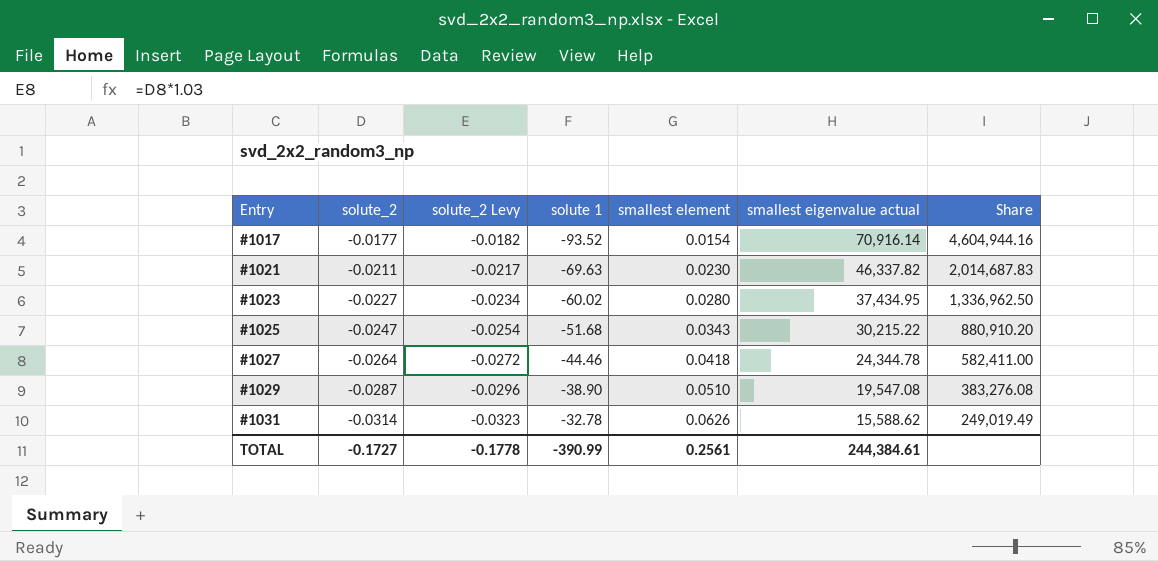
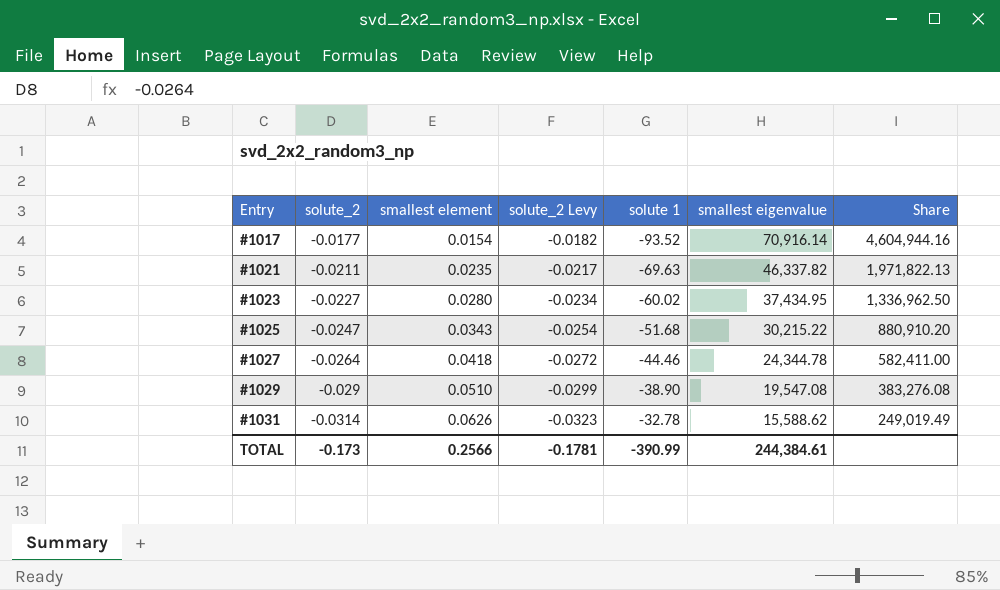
column smallest element | position: 5 -> 3
column name: smallest eigenvalue actual -> smallest eigenvalue
#1021 | smallest element: 0.0230 -> 0.0235
#1021 | Share: 2,014,687.83 -> 1,971,822.13
#1029 | solute_2: -0.0287 -> -0.029
#1029 | solute_2 Levy: -0.0296 -> -0.0299
TOTAL | solute_2: -0.1727 -> -0.173
TOTAL | smallest element: 0.2561 -> 0.2566
TOTAL | solute_2 Levy: -0.1778 -> -0.1781

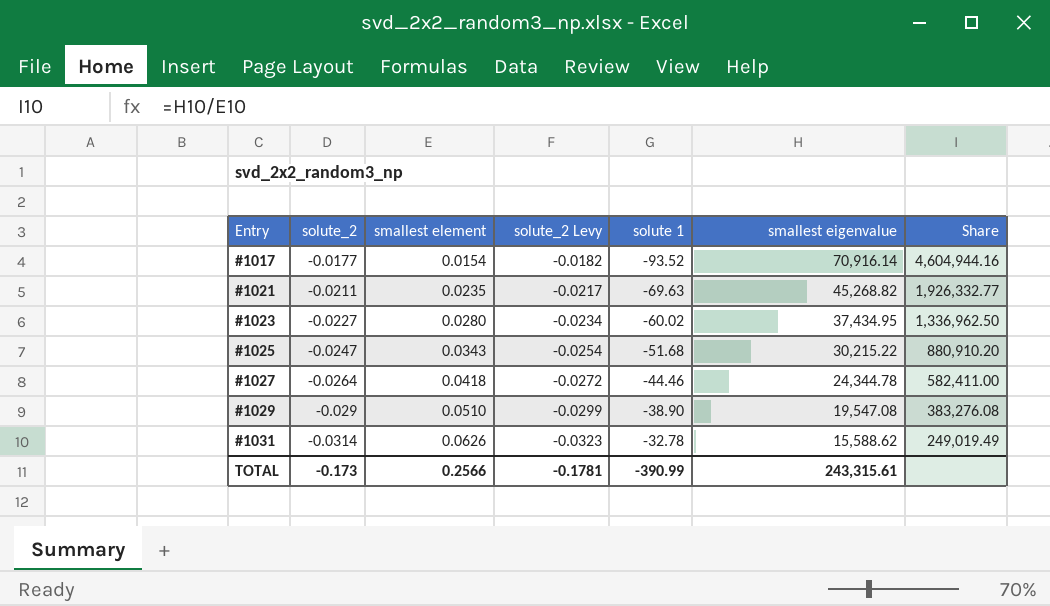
#1021 | smallest eigenvalue: 46,337.82 -> 45,268.82
#1021 | Share: 1,971,822.13 -> 1,926,332.77
TOTAL | smallest eigenvalue: 244,384.61 -> 243,315.61

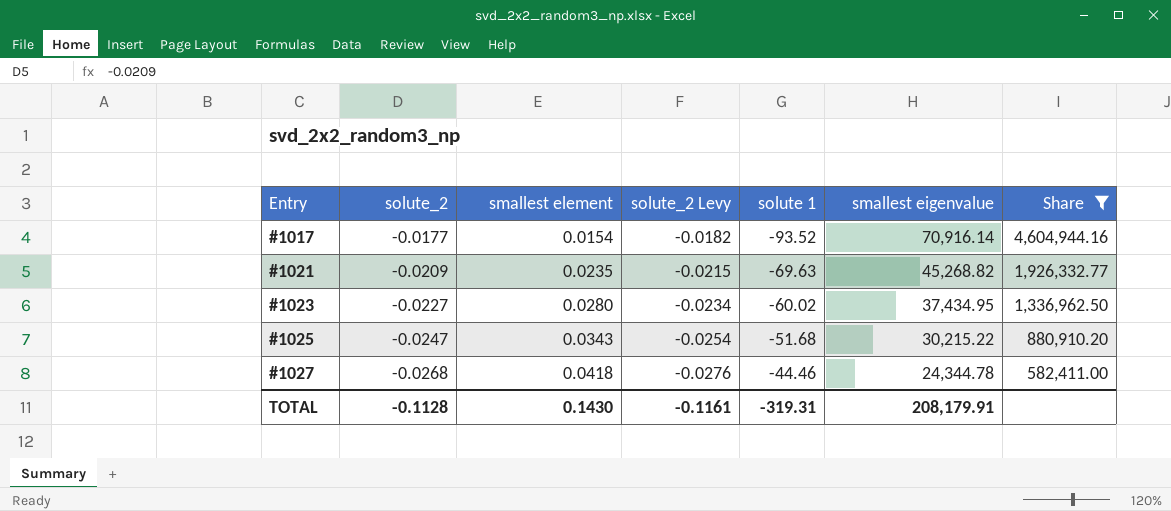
filter: none -> Share >= 582,411.00
#1021 | solute_2: -0.0211 -> -0.0209
#1021 | solute_2 Levy: -0.0217 -> -0.0215
#1027 | solute_2: -0.0264 -> -0.0268
#1027 | solute_2 Levy: -0.0272 -> -0.0276
TOTAL | solute_2: -0.173 -> -0.1128
TOTAL | smallest element: 0.2566 -> 0.1430
TOTAL | solute_2 Levy: -0.1781 -> -0.1161
TOTAL | solute 1: -390.99 -> -319.31
TOTAL | smallest eigenvalue: 243,315.61 -> 208,179.91

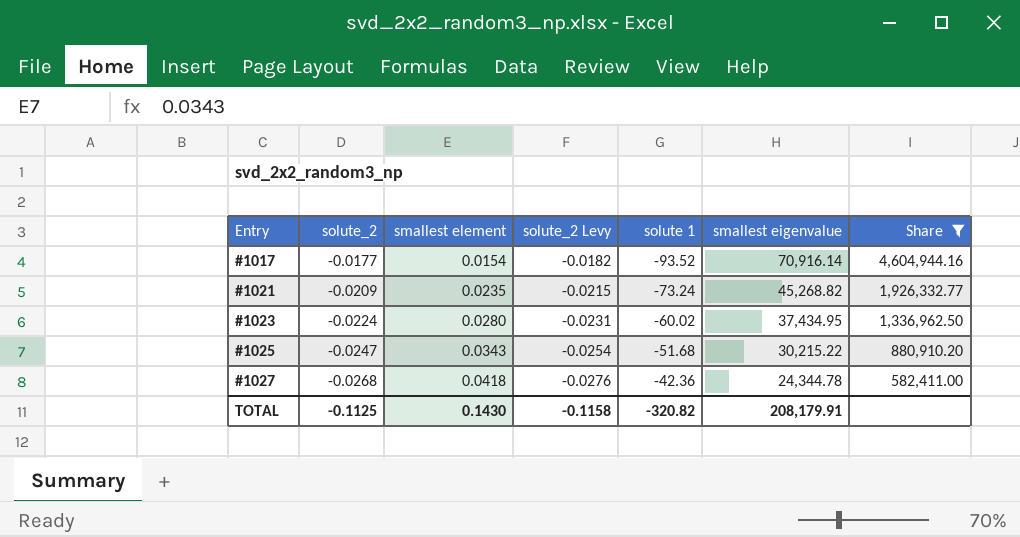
#1021 | solute 1: -69.63 -> -73.24
#1023 | solute_2: -0.0227 -> -0.0224
#1023 | solute_2 Levy: -0.0234 -> -0.0231
#1027 | solute 1: -44.46 -> -42.36
TOTAL | solute_2: -0.1128 -> -0.1125
TOTAL | solute_2 Levy: -0.1161 -> -0.1158
TOTAL | solute 1: -319.31 -> -320.82

